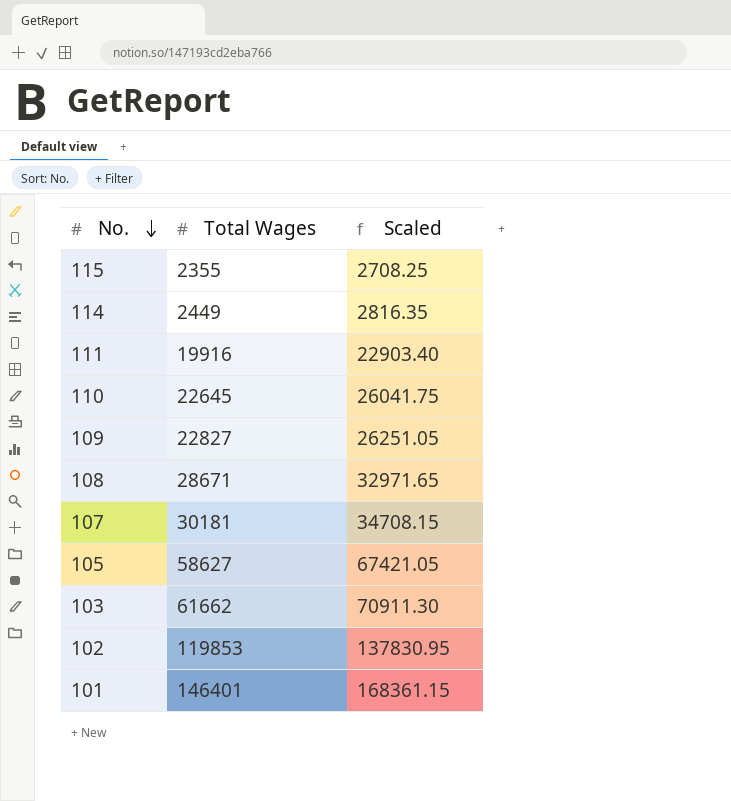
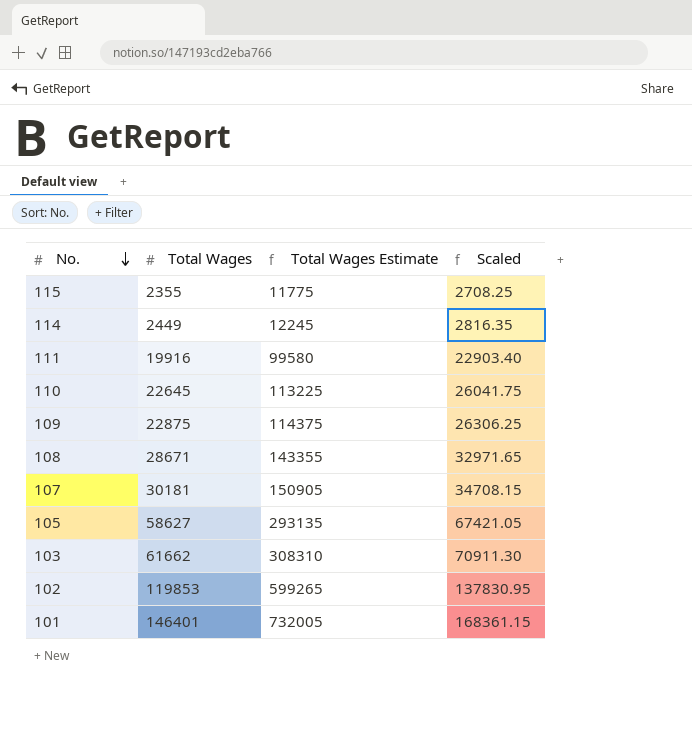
column Total Wages Estimate | formula: none -> [Total Wages] * 5
109 | Total Wages: 22827 -> 22875
109 | Scaled: 26251.05 -> 26306.25

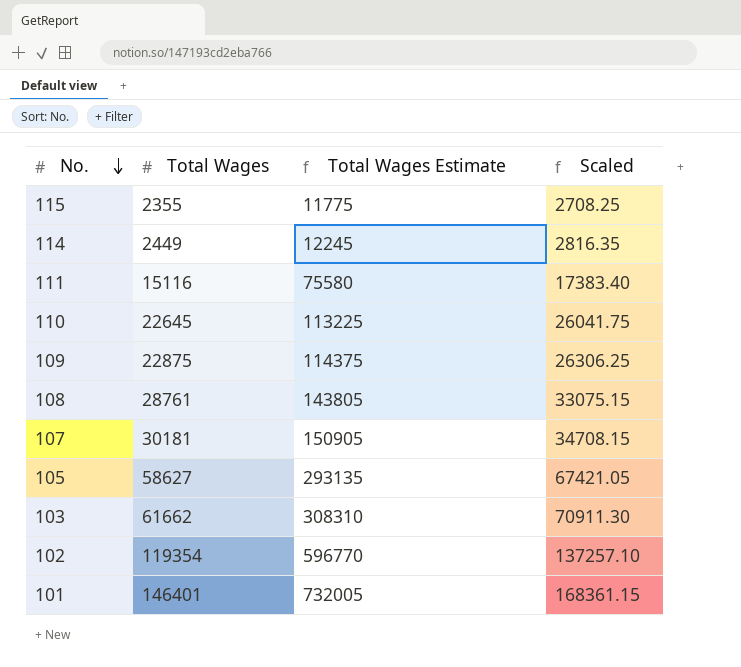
111 | Total Wages: 19916 -> 15116
111 | Total Wages Estimate: 99580 -> 75580
111 | Scaled: 22903.40 -> 17383.40
108 | Total Wages: 28671 -> 28761
108 | Total Wages Estimate: 143355 -> 143805
108 | Scaled: 32971.65 -> 33075.15
102 | Total Wages: 119853 -> 119354
102 | Total Wages Estimate: 599265 -> 596770
102 | Scaled: 137830.95 -> 137257.10

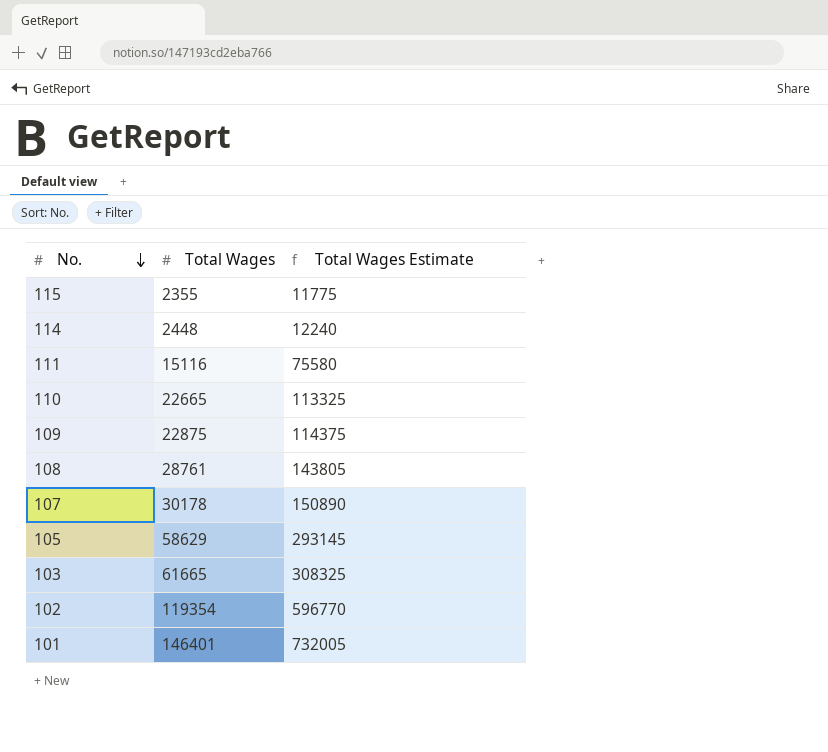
column Scaled | formula: [Total Wages] * 1.15 -> none
114 | Total Wages: 2449 -> 2448
114 | Total Wages Estimate: 12245 -> 12240
110 | Total Wages: 22645 -> 22665
110 | Total Wages Estimate: 113225 -> 113325
107 | Total Wages: 30181 -> 30178
107 | Total Wages Estimate: 150905 -> 150890
105 | Total Wages: 58627 -> 58629
105 | Total Wages Estimate: 293135 -> 293145
103 | Total Wages: 61662 -> 61665
103 | Total Wages Estimate: 308310 -> 308325

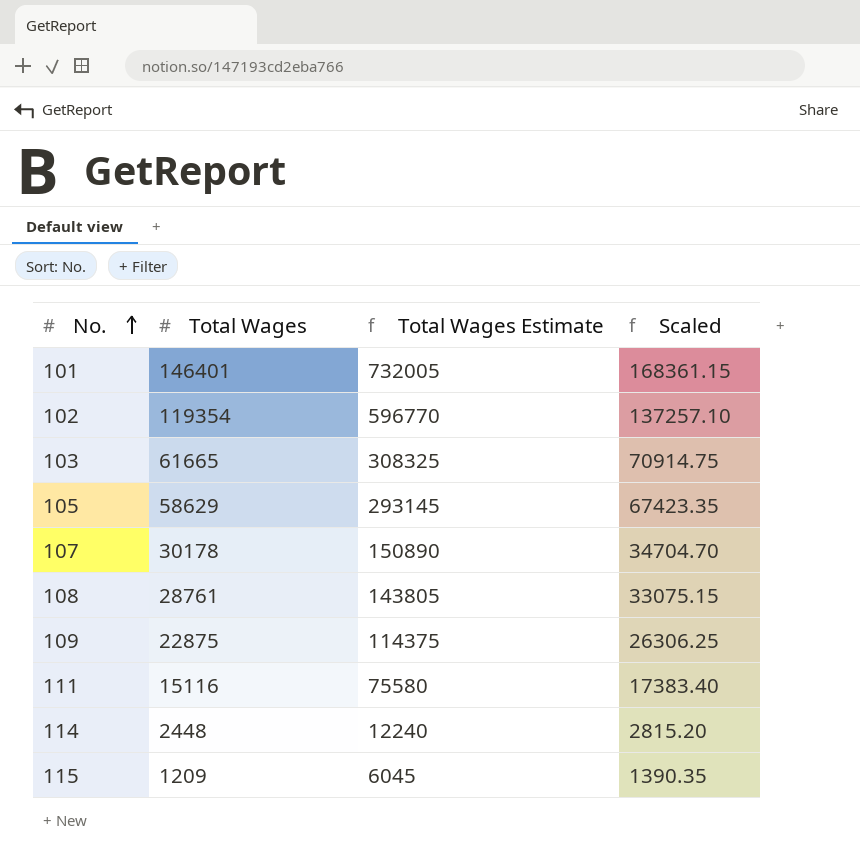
row order: No. descending -> No. ascending
column Scaled | formula: none -> [Total Wages] * 1.15
row 110: 22665 | 113325 -> none
115 | Total Wages: 2355 -> 1209
115 | Total Wages Estimate: 11775 -> 6045

